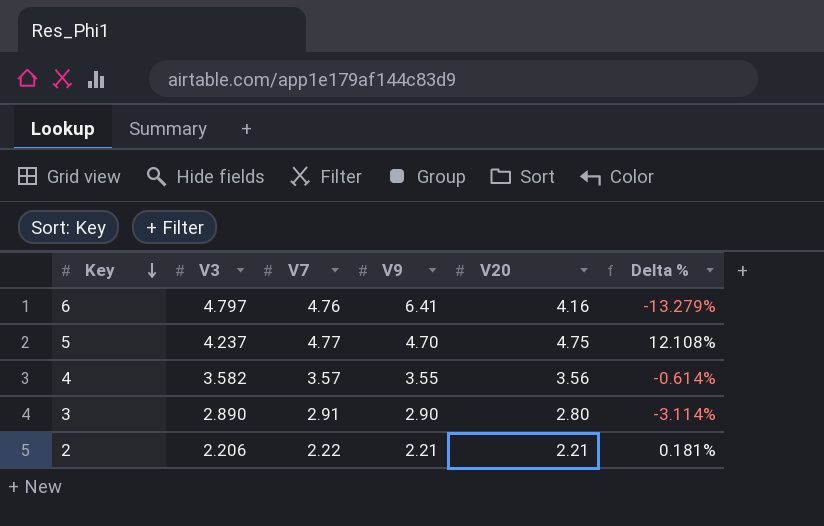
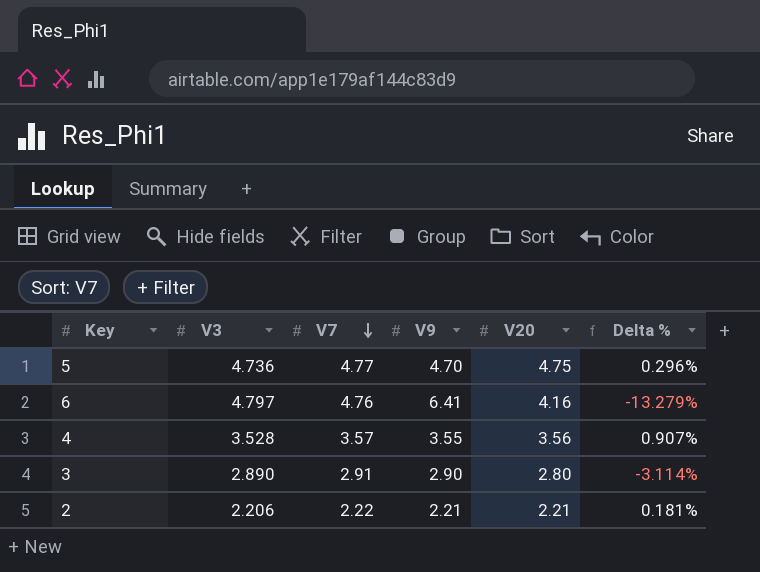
row order: Key descending -> V7 descending
5 | V3: 4.237 -> 4.736
5 | Delta %: 12.108% -> 0.296%
4 | V3: 3.582 -> 3.528
4 | Delta %: -0.614% -> 0.907%

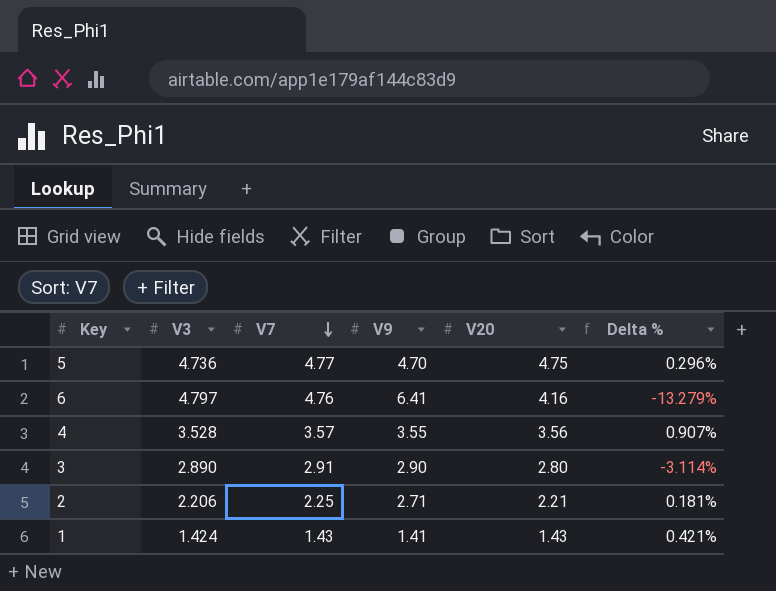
2 | V7: 2.22 -> 2.25
2 | V9: 2.21 -> 2.71
row 1: none -> 1.424 | 1.43 | 1.41 | 1.43 | 0.421%

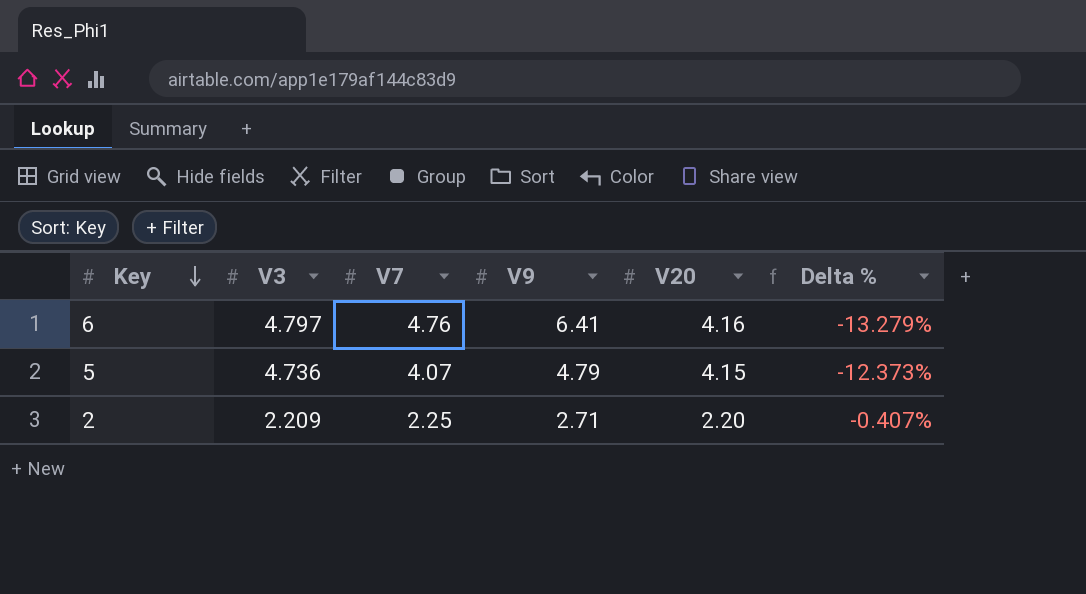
row order: V7 descending -> Key descending
row 4: 3.528 | 3.57 | 3.55 | 3.56 | 0.907% -> none
row 3: 2.890 | 2.91 | 2.90 | 2.80 | -3.114% -> none
row 1: 1.424 | 1.43 | 1.41 | 1.43 | 0.421% -> none
5 | V7: 4.77 -> 4.07
5 | V9: 4.70 -> 4.79
5 | V20: 4.75 -> 4.15
5 | Delta %: 0.296% -> -12.373%
2 | V3: 2.206 -> 2.209
2 | V20: 2.21 -> 2.20
2 | Delta %: 0.181% -> -0.407%

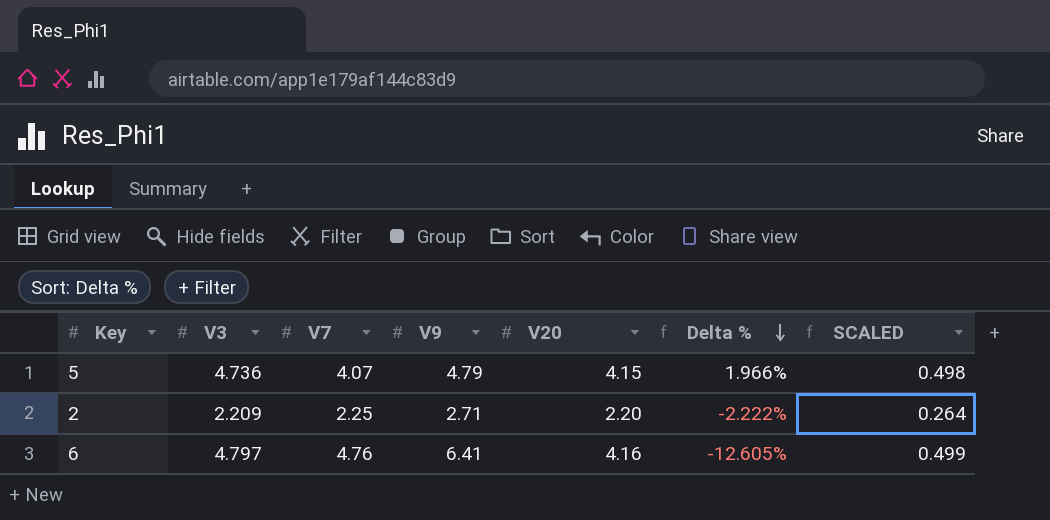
row order: Key descending -> Delta % descending
column Delta % | formula: ([V20] - [V3]) / [V3] -> ([V20] - [V7]) / [V7]
column SCALED | formula: none -> [V20] * 0.12

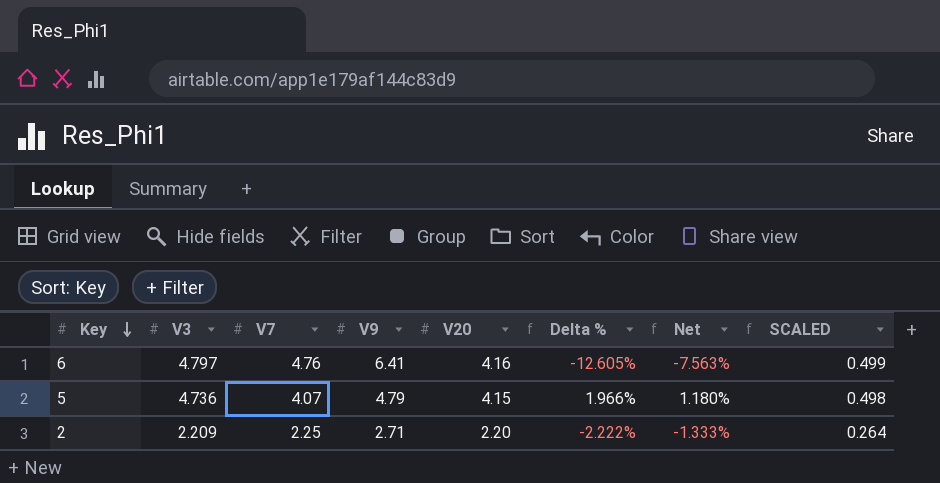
row order: Delta % descending -> Key descending
column Net | formula: none -> [Delta %] * 0.6

